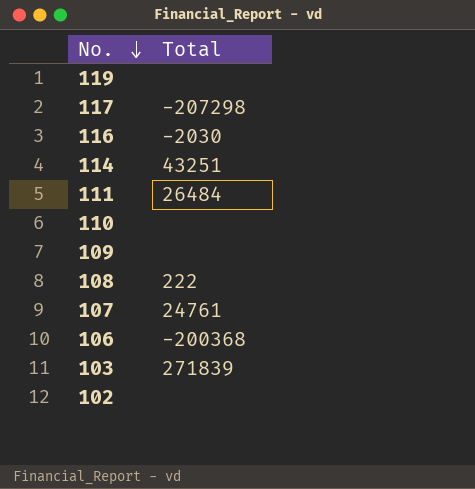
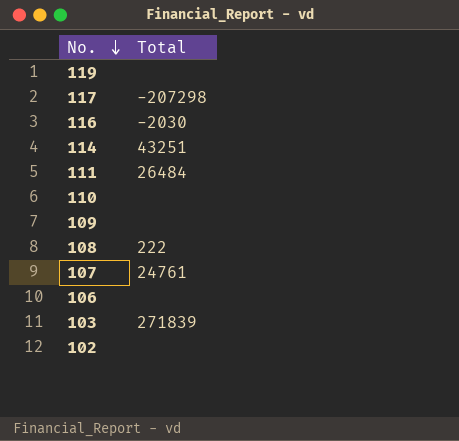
106 | Total: -200368 -> none

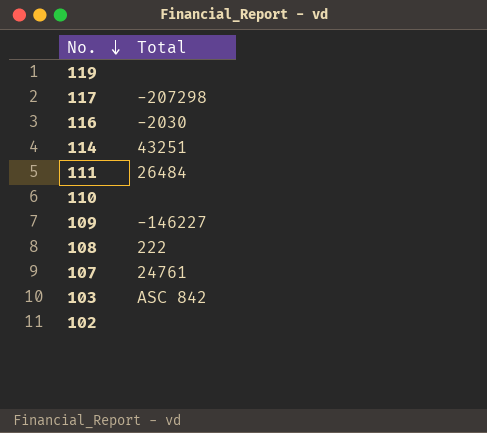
row 106: none -> none
109 | Total: none -> -146227
103 | Total: 271839 -> ASC 842

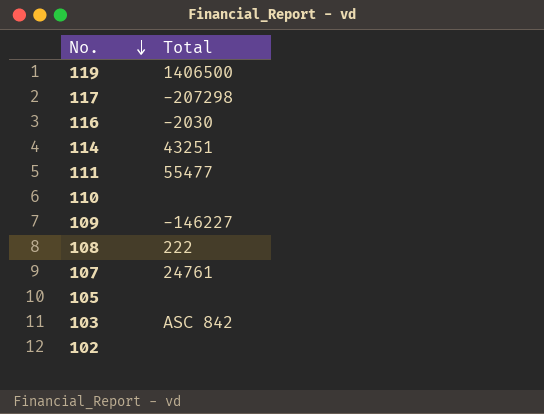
119 | Total: none -> 1406500
111 | Total: 26484 -> 55477
row 105: none -> none

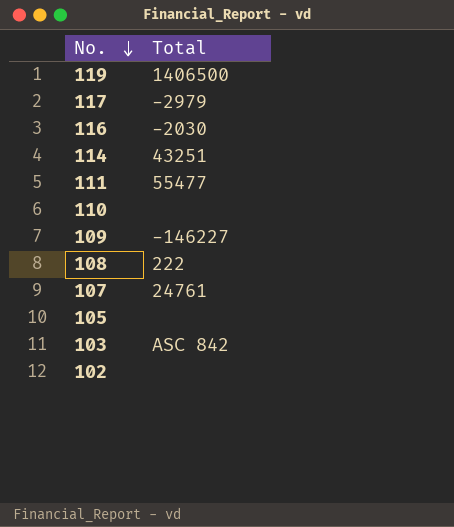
117 | Total: -207298 -> -2979

